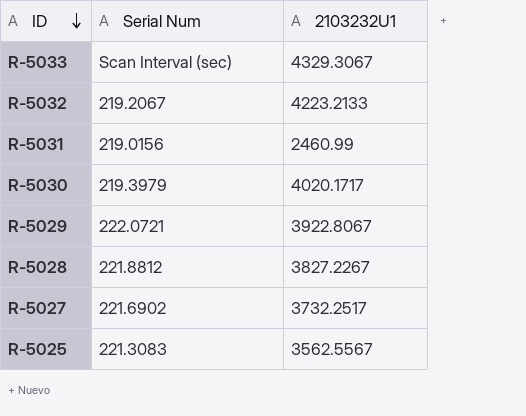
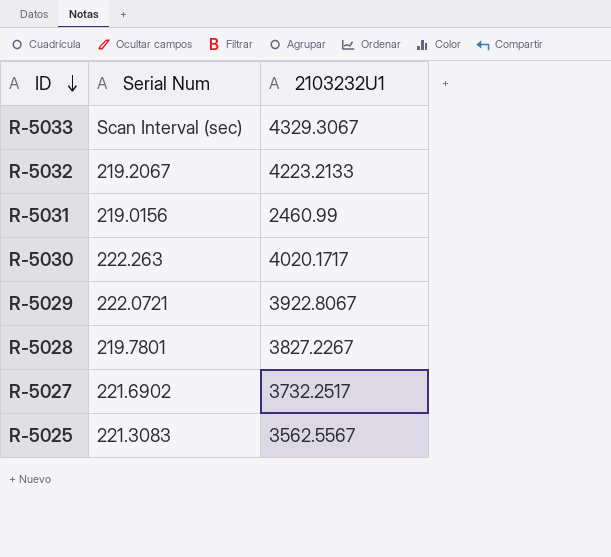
R-5030 | Serial Num: 219.3979 -> 222.263
R-5028 | Serial Num: 221.8812 -> 219.7801

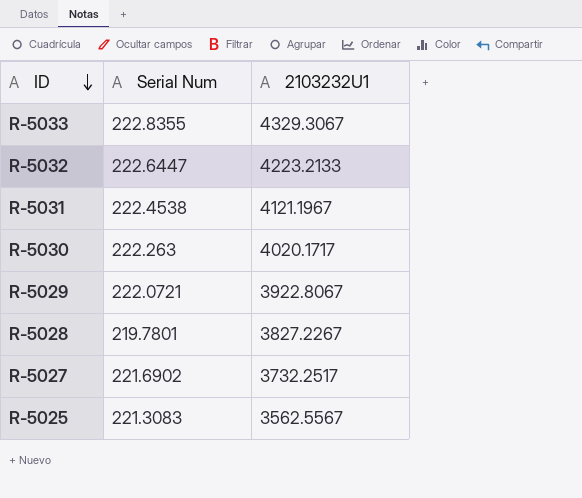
R-5033 | Serial Num: Scan Interval (sec) -> 222.8355
R-5032 | Serial Num: 219.2067 -> 222.6447
R-5031 | Serial Num: 219.0156 -> 222.4538
R-5031 | 2103232U1: 2460.99 -> 4121.1967

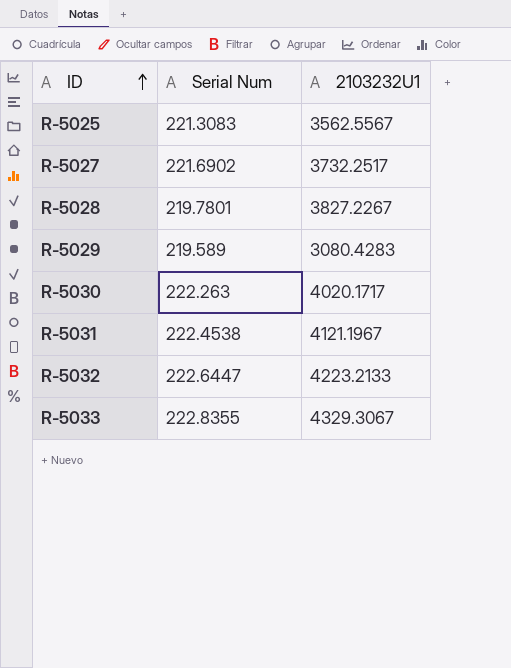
row order: ID descending -> ID ascending
R-5029 | Serial Num: 222.0721 -> 219.589
R-5029 | 2103232U1: 3922.8067 -> 3080.4283

